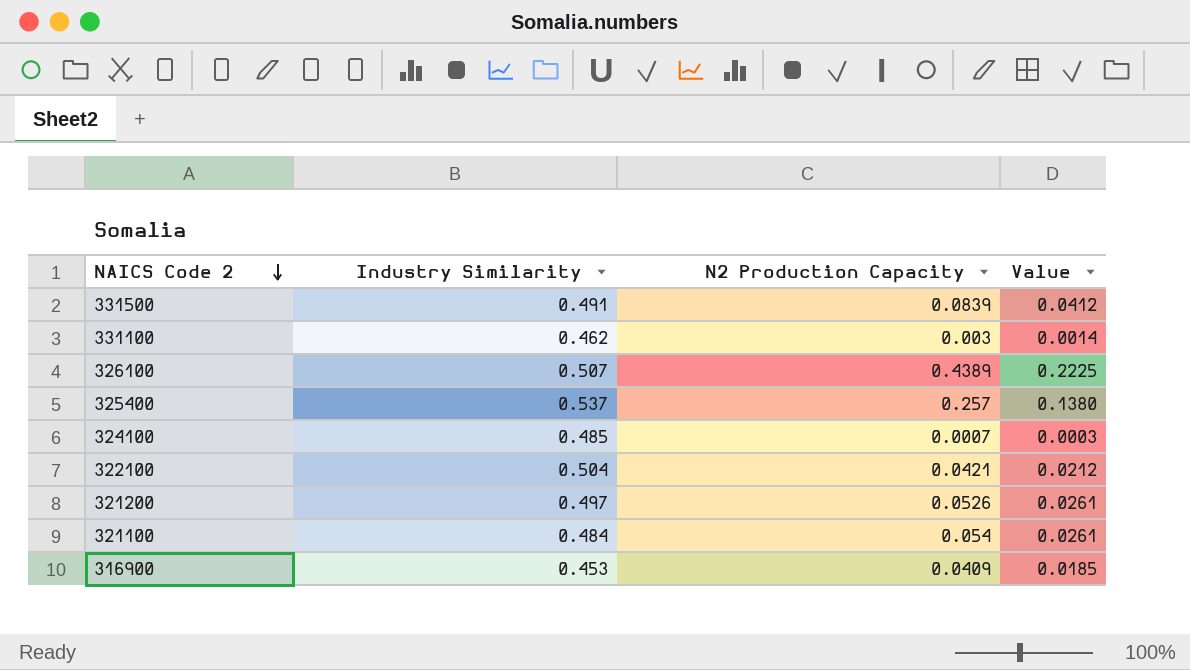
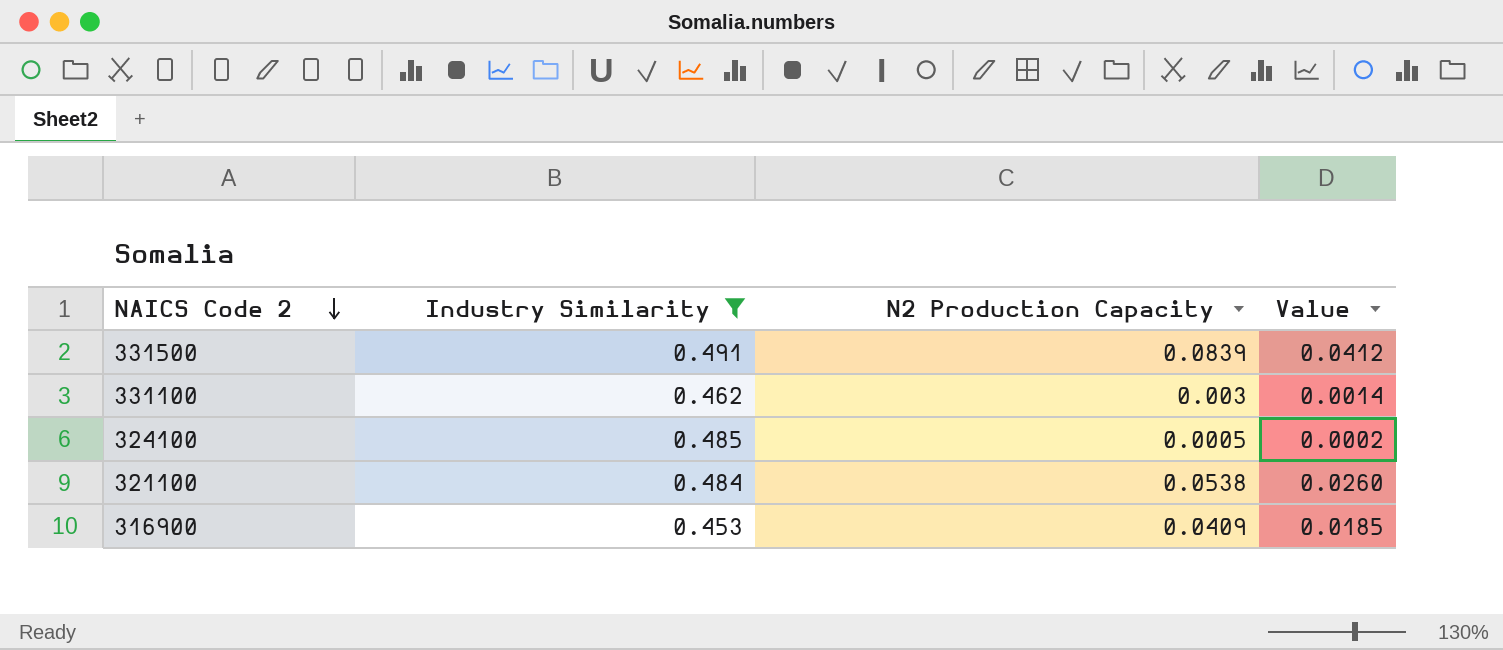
filter: none -> Industry Similarity <= 0.491
324100 | N2 Production Capacity: 0.0007 -> 0.0005
324100 | Value: 0.0003 -> 0.0002
321100 | N2 Production Capacity: 0.054 -> 0.0538
321100 | Value: 0.0261 -> 0.0260

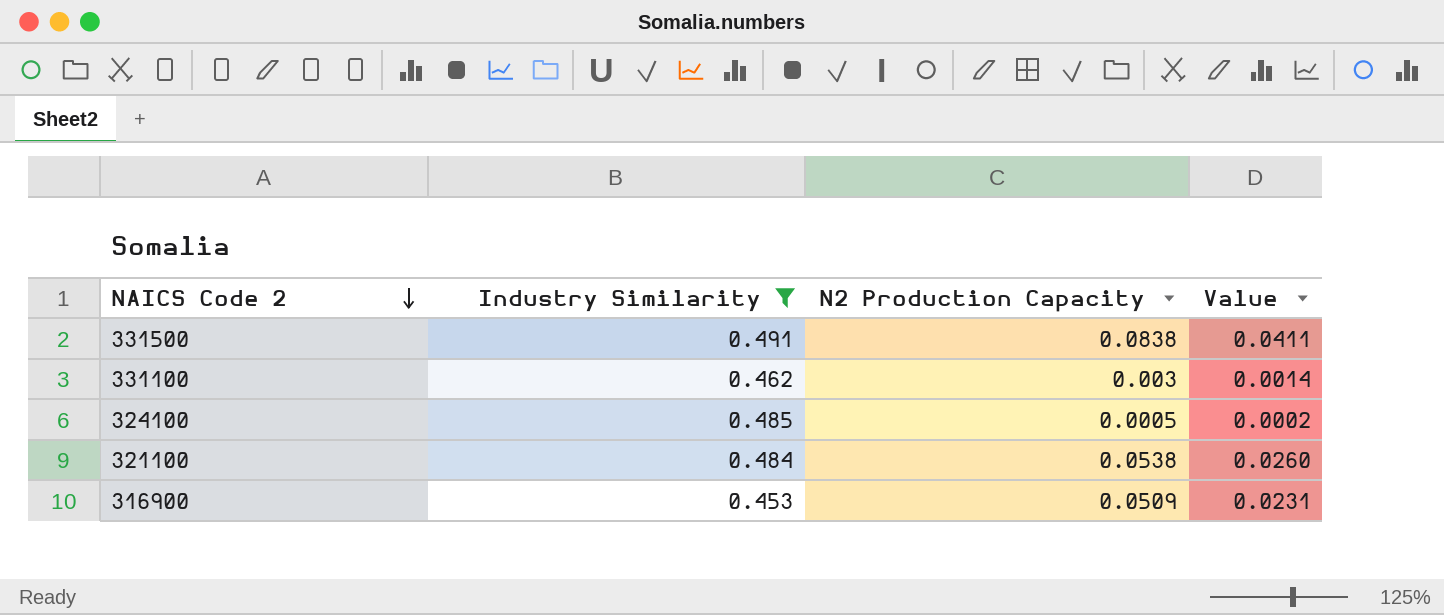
331500 | N2 Production Capacity: 0.0839 -> 0.0838
331500 | Value: 0.0412 -> 0.0411
316900 | N2 Production Capacity: 0.0409 -> 0.0509
316900 | Value: 0.0185 -> 0.0231

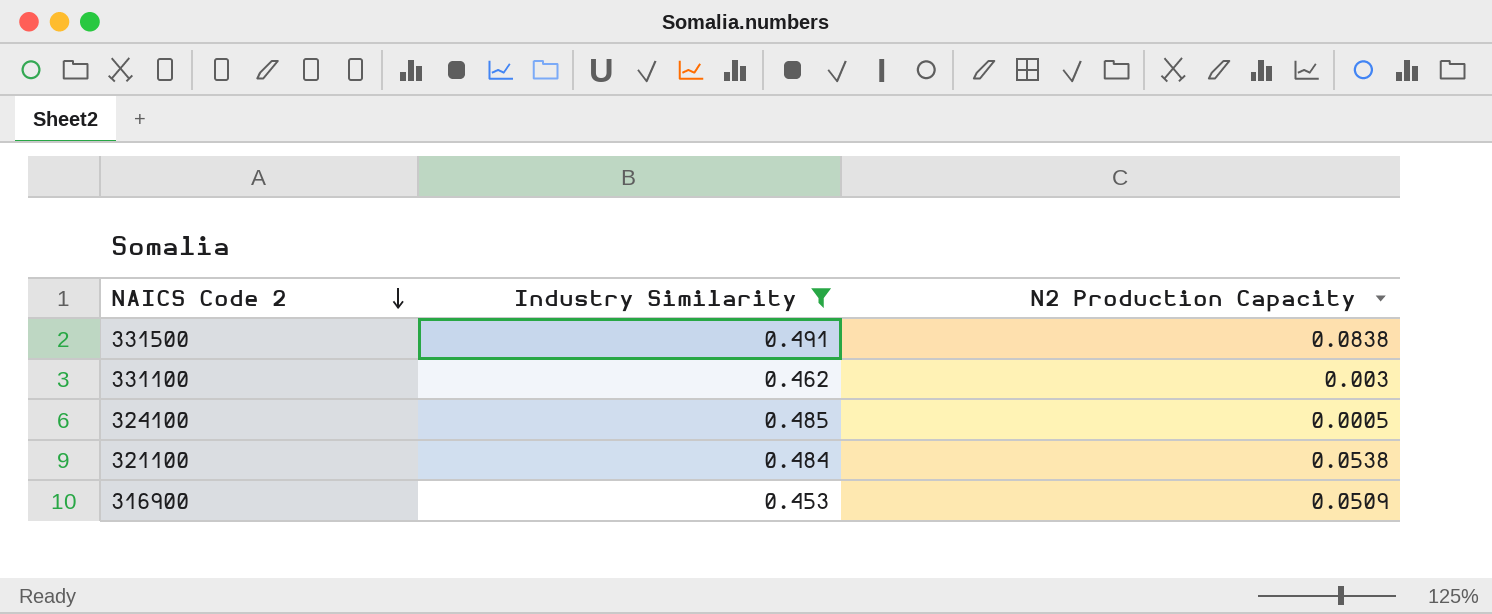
column Value | formula: [Industry Similarity] * [N2 Production Capacity] -> none

